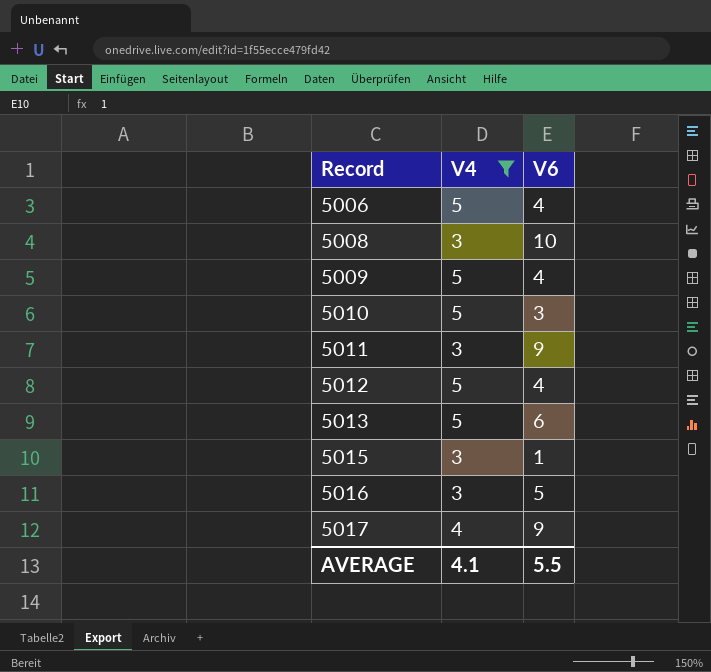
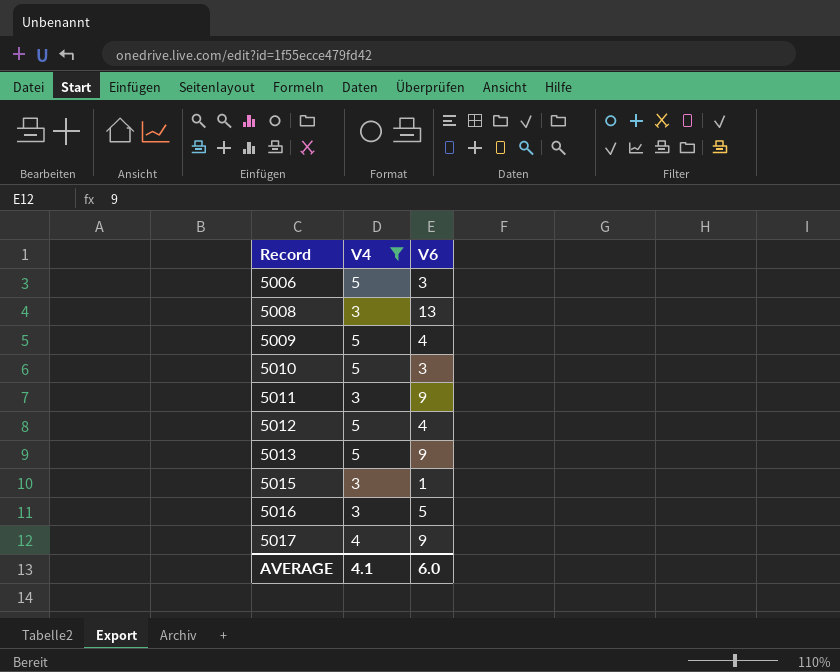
5006 | V6: 4 -> 3
5008 | V6: 10 -> 13
5013 | V6: 6 -> 9
AVERAGE | V6: 5.5 -> 6.0

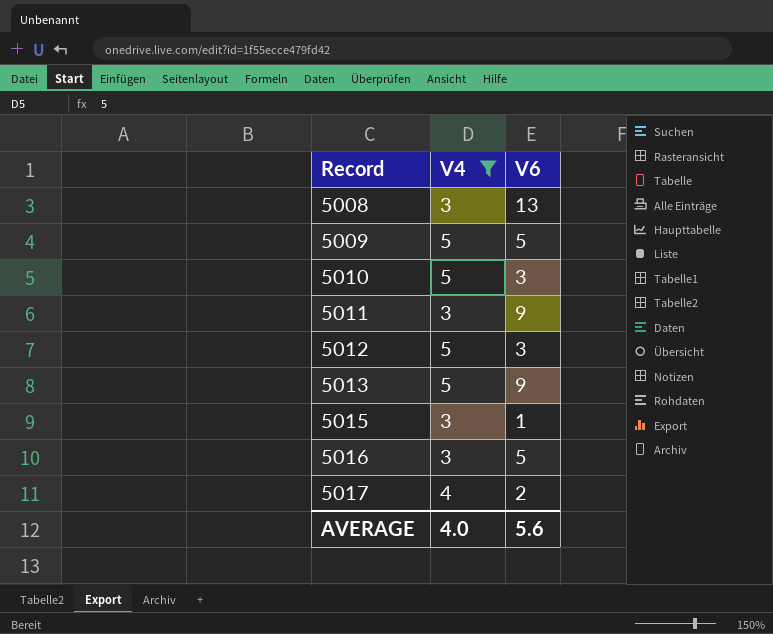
row 5006: 5 | 3 -> none
5009 | V6: 4 -> 5
5012 | V6: 4 -> 3
5017 | V6: 9 -> 2
AVERAGE | V4: 4.1 -> 4.0
AVERAGE | V6: 6.0 -> 5.6

